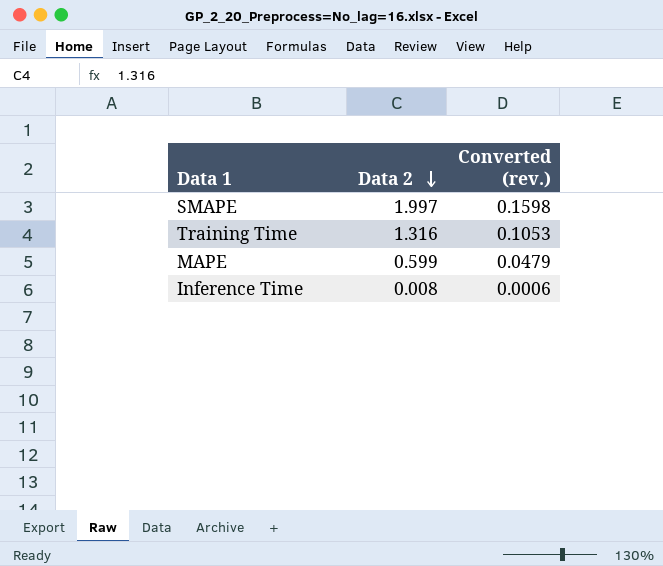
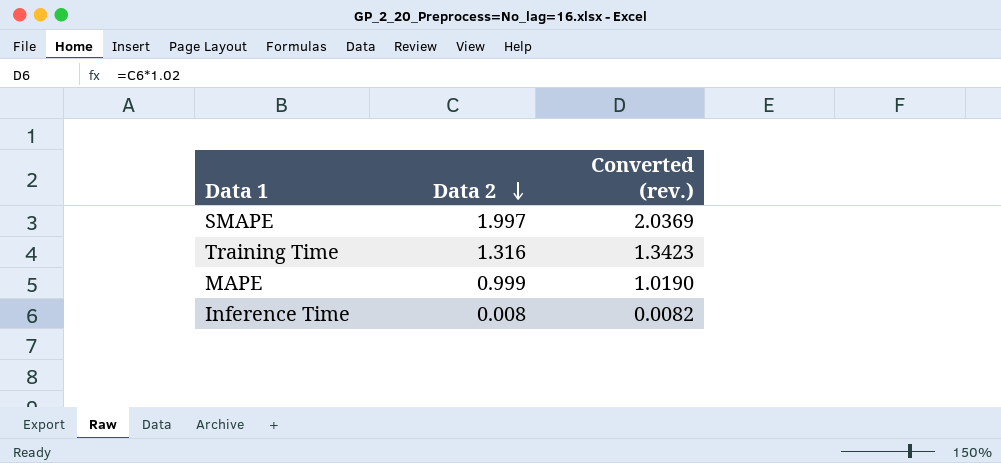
column Converted (rev.) | formula: [Data 2] * 0.08 -> [Data 2] * 1.02
MAPE | Data 2: 0.599 -> 0.999

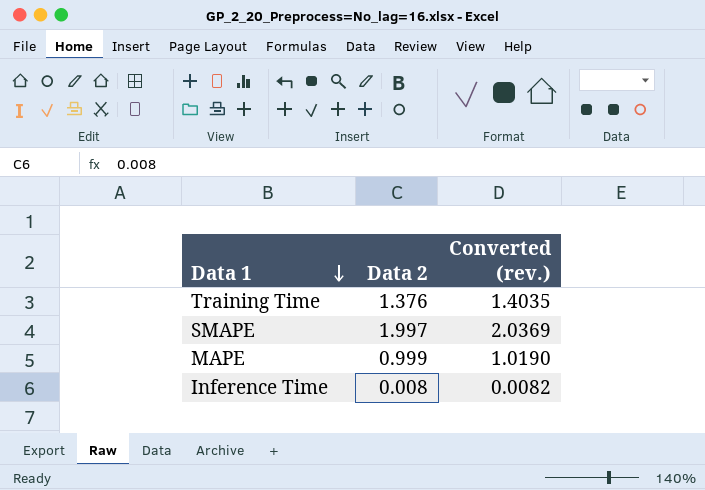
row order: Data 2 descending -> Data 1 descending
Training Time | Data 2: 1.316 -> 1.376
Training Time | Converted (rev.): 1.3423 -> 1.4035

